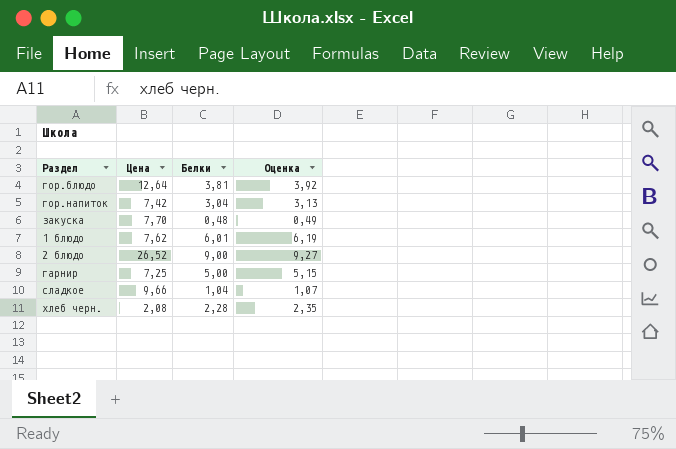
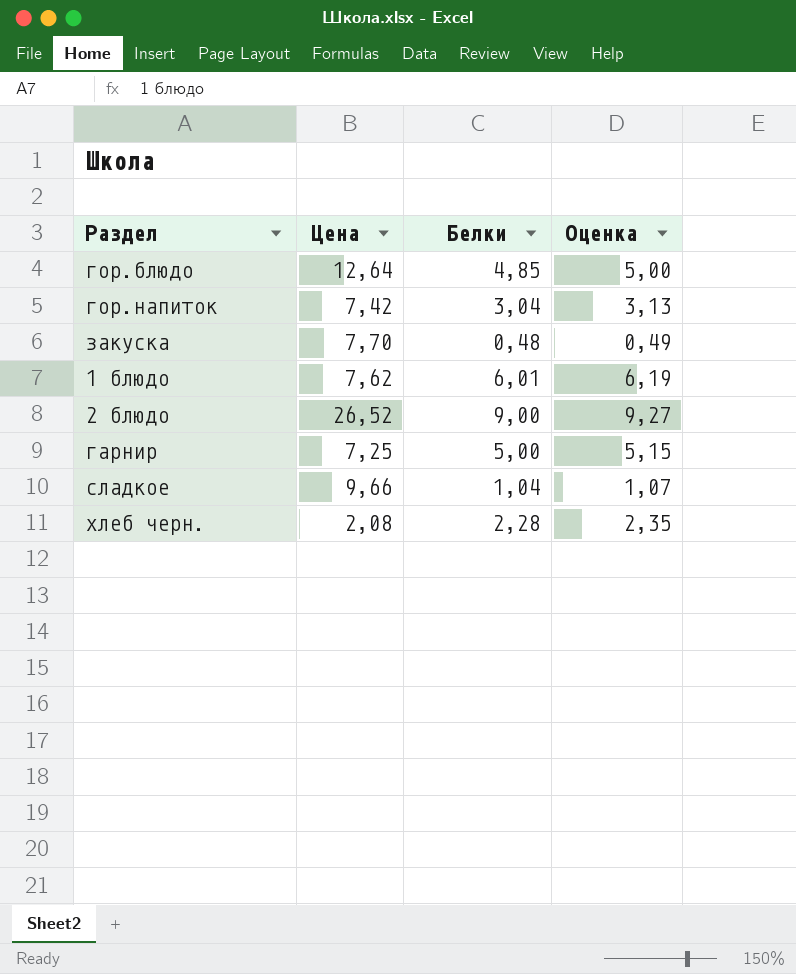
гор.блюдо | Белки: 3,81 -> 4,85
гор.блюдо | Оценка: 3,92 -> 5,00

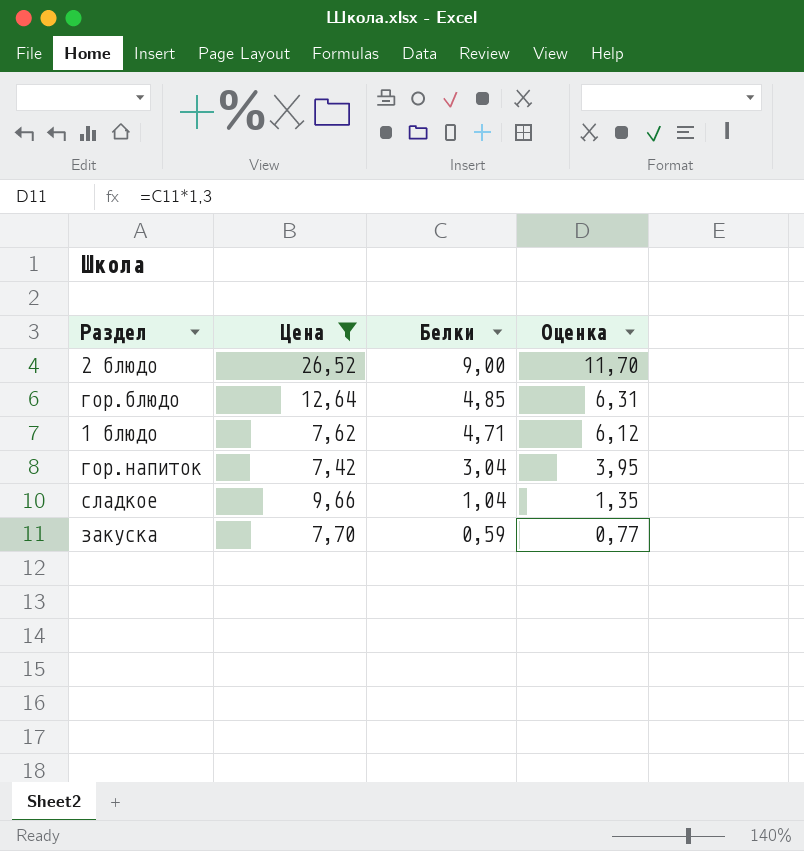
filter: none -> Цена >= 7,42
row order: none -> Белки descending
column Оценка | formula: [Белки] * 1,03 -> [Белки] * 1,3
1 блюдо | Белки: 6,01 -> 4,71
закуска | Белки: 0,48 -> 0,59

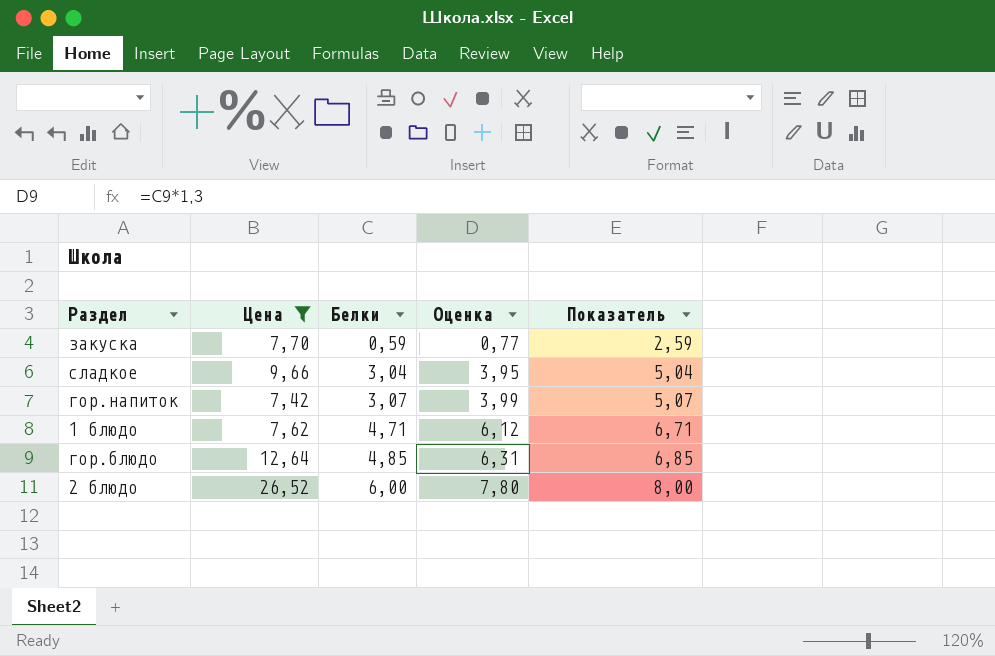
row order: Белки descending -> Белки ascending
column Показатель | formula: none -> [Белки] + 2
сладкое | Белки: 1,04 -> 3,04
сладкое | Оценка: 1,35 -> 3,95
гор.напиток | Белки: 3,04 -> 3,07
гор.напиток | Оценка: 3,95 -> 3,99
2 блюдо | Белки: 9,00 -> 6,00
2 блюдо | Оценка: 11,70 -> 7,80

